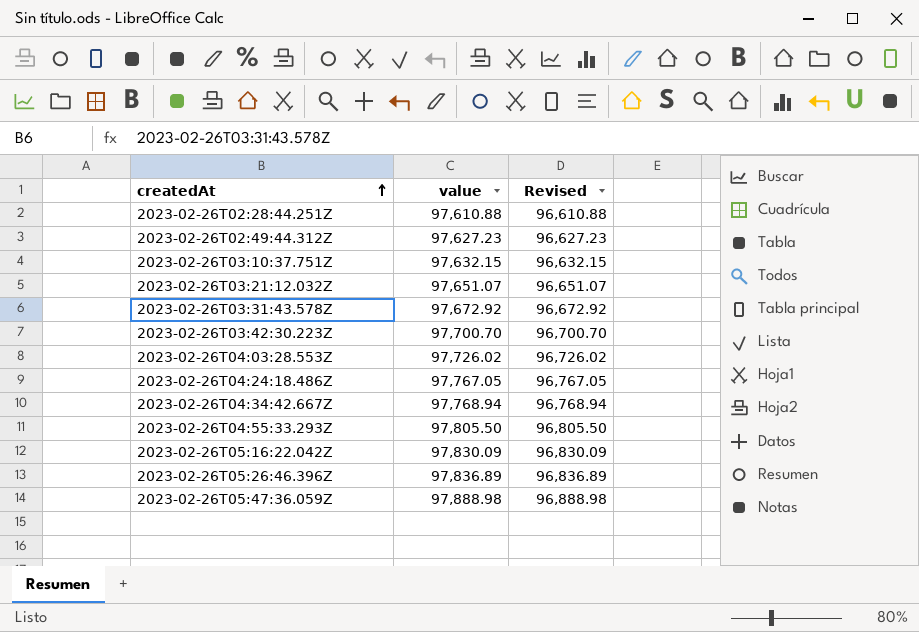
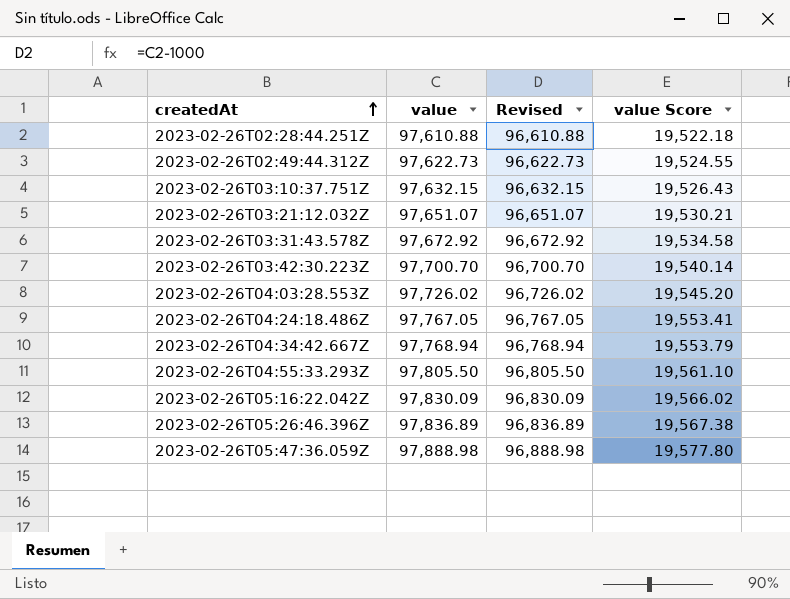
column value Score | formula: none -> [value] * 0.2
2023-02-26T02:49:44.312Z | value: 97,627.23 -> 97,622.73
2023-02-26T02:49:44.312Z | Revised: 96,627.23 -> 96,622.73

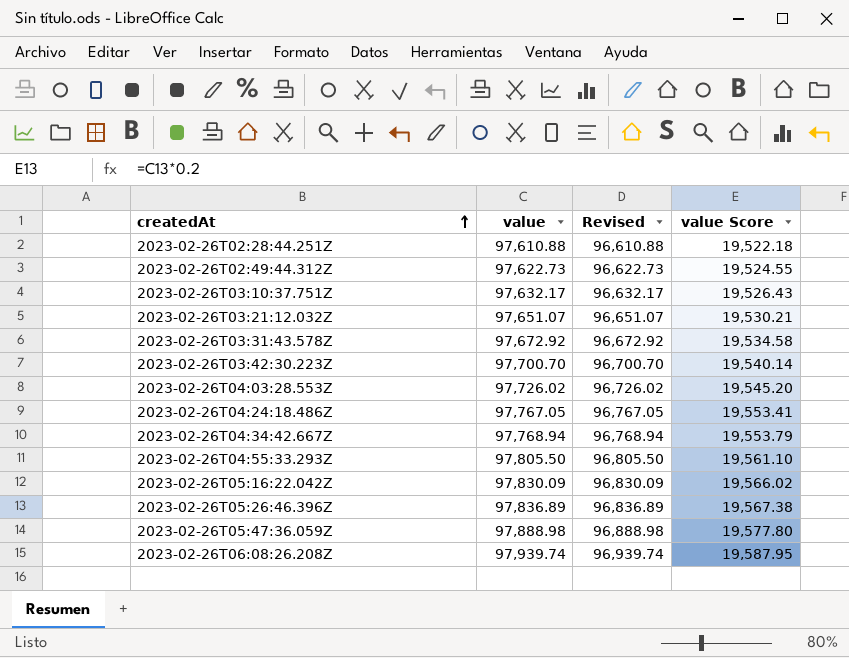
2023-02-26T03:10:37.751Z | value: 97,632.15 -> 97,632.17
2023-02-26T03:10:37.751Z | Revised: 96,632.15 -> 96,632.17
row 2023-02-26T06:08:26.208Z: none -> 97,939.74 | 96,939.74 | 19,587.95

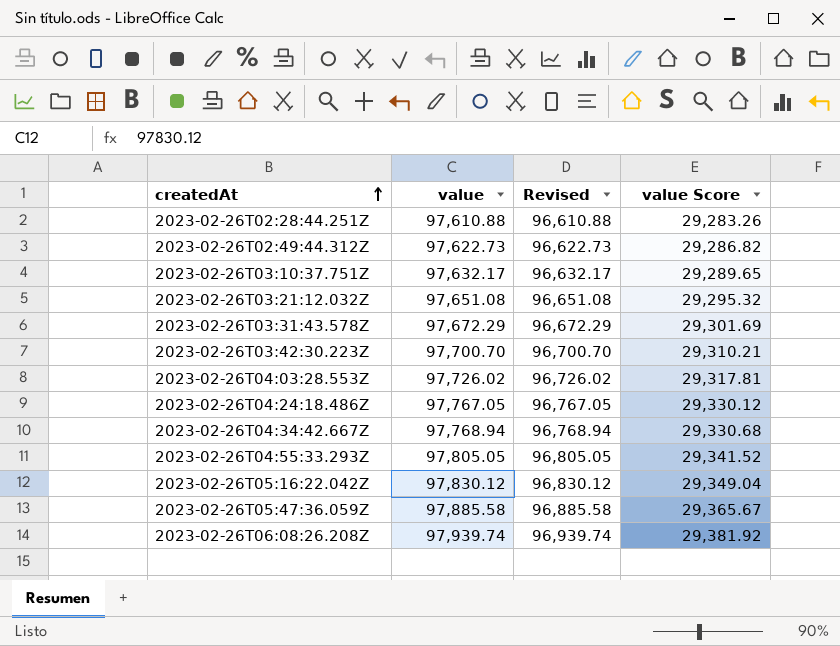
column value Score | formula: [value] * 0.2 -> [value] * 0.3
row 2023-02-26T05:26:46.396Z: 97,836.89 | 96,836.89 | 19,567.38 -> none
2023-02-26T03:21:12.032Z | value: 97,651.07 -> 97,651.08
2023-02-26T03:21:12.032Z | Revised: 96,651.07 -> 96,651.08
2023-02-26T03:31:43.578Z | value: 97,672.92 -> 97,672.29
2023-02-26T03:31:43.578Z | Revised: 96,672.92 -> 96,672.29
2023-02-26T04:55:33.293Z | value: 97,805.50 -> 97,805.05
2023-02-26T04:55:33.293Z | Revised: 96,805.50 -> 96,805.05
2023-02-26T05:16:22.042Z | value: 97,830.09 -> 97,830.12
2023-02-26T05:16:22.042Z | Revised: 96,830.09 -> 96,830.12
2023-02-26T05:47:36.059Z | value: 97,888.98 -> 97,885.58
2023-02-26T05:47:36.059Z | Revised: 96,888.98 -> 96,885.58

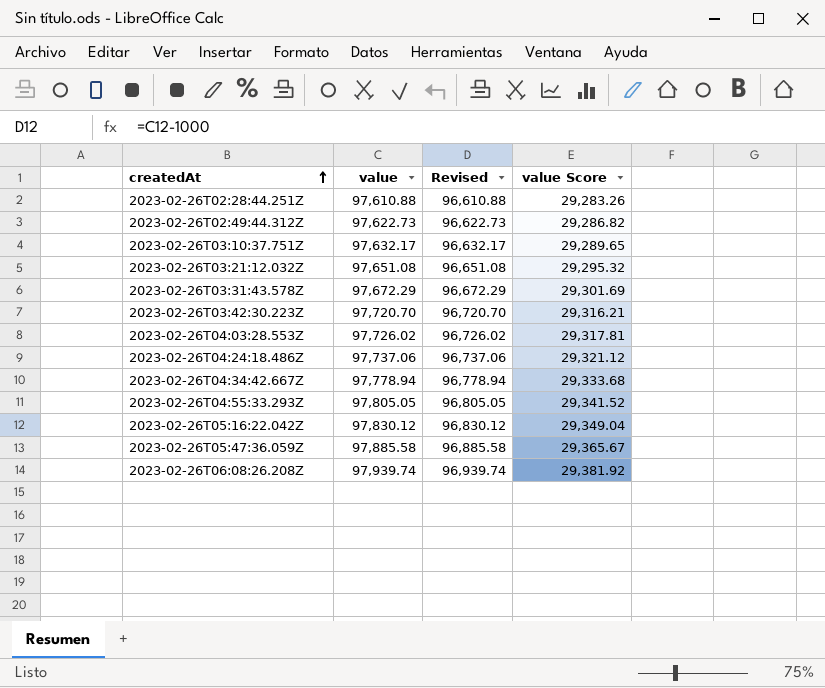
2023-02-26T03:42:30.223Z | value: 97,700.70 -> 97,720.70
2023-02-26T03:42:30.223Z | Revised: 96,700.70 -> 96,720.70
2023-02-26T03:42:30.223Z | value Score: 29,310.21 -> 29,316.21
2023-02-26T04:24:18.486Z | value: 97,767.05 -> 97,737.06
2023-02-26T04:24:18.486Z | Revised: 96,767.05 -> 96,737.06
2023-02-26T04:24:18.486Z | value Score: 29,330.12 -> 29,321.12
2023-02-26T04:34:42.667Z | value: 97,768.94 -> 97,778.94
2023-02-26T04:34:42.667Z | Revised: 96,768.94 -> 96,778.94
2023-02-26T04:34:42.667Z | value Score: 29,330.68 -> 29,333.68

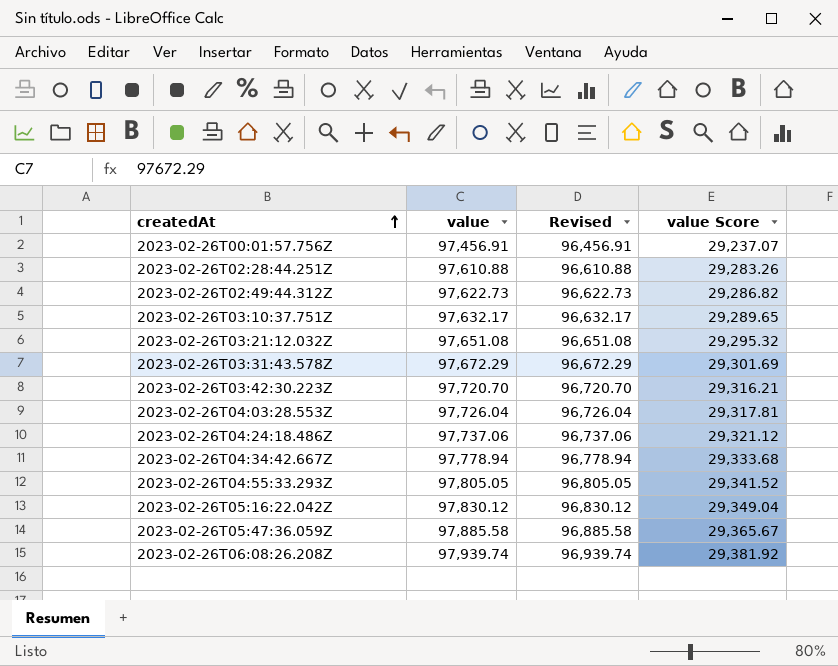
row 2023-02-26T00:01:57.756Z: none -> 97,456.91 | 96,456.91 | 29,237.07
2023-02-26T04:03:28.553Z | value: 97,726.02 -> 97,726.04
2023-02-26T04:03:28.553Z | Revised: 96,726.02 -> 96,726.04

